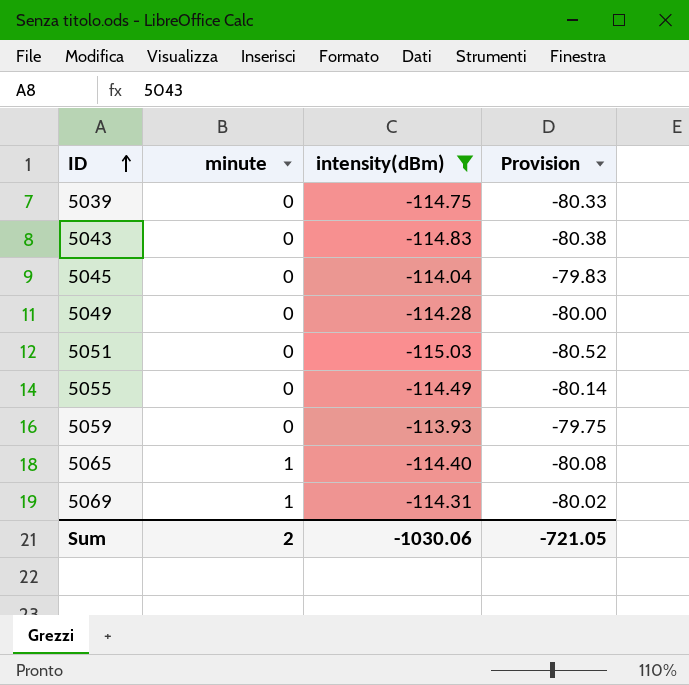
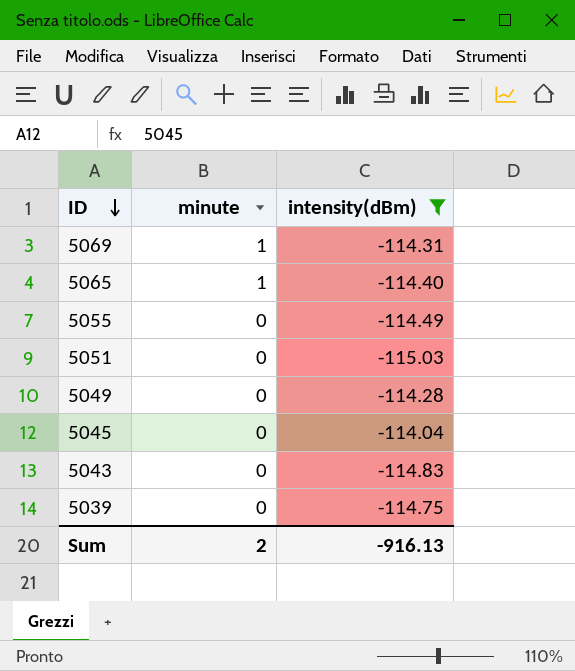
row order: ID ascending -> ID descending
column Provision | formula: [intensity(dBm)] * 0.7 -> none
row 5059: 0 | -113.93 | -79.75 -> none
Sum | intensity(dBm): -1030.06 -> -916.13

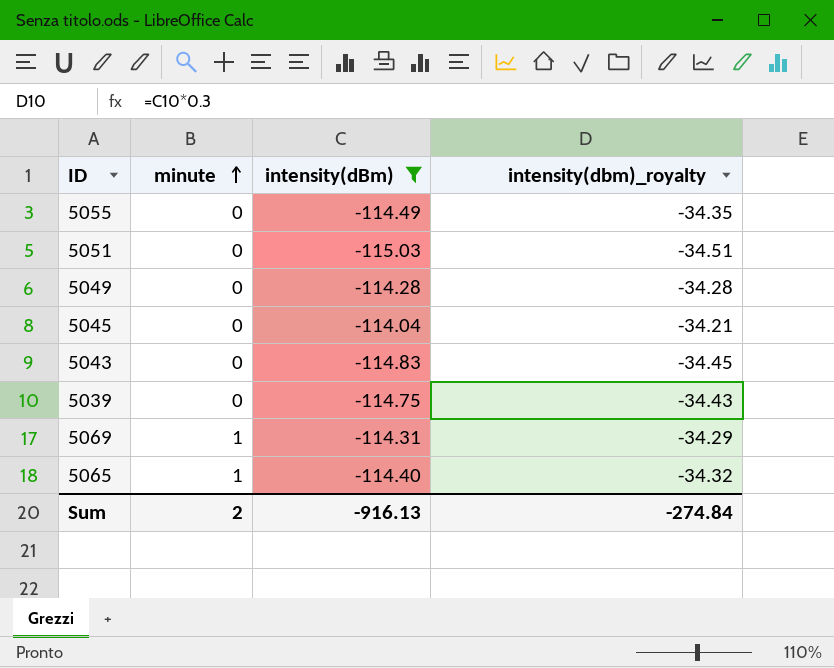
row order: ID descending -> minute ascending
column intensity(dbm)_royalty | formula: none -> [intensity(dBm)] * 0.3

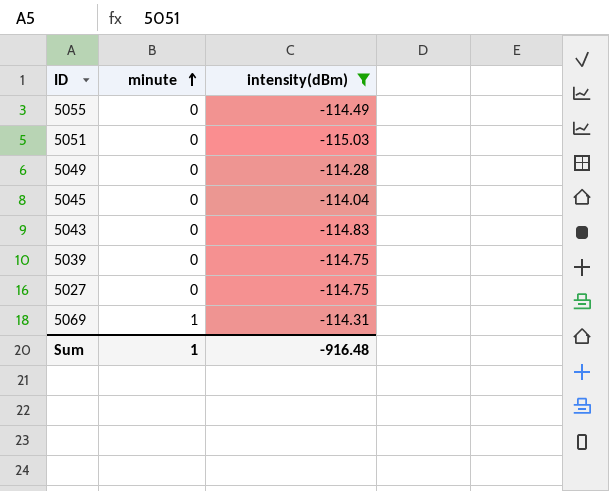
column intensity(dbm)_royalty | formula: [intensity(dBm)] * 0.3 -> none
row 5065: 1 | -114.40 | -34.32 -> none
row 5027: none -> 0 | -114.75
Sum | minute: 2 -> 1
Sum | intensity(dBm): -916.13 -> -916.48

